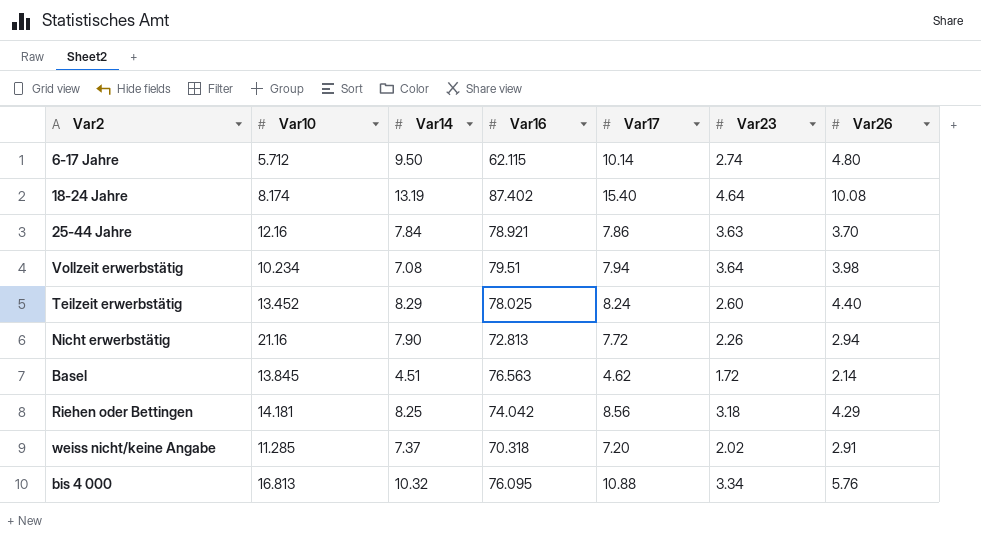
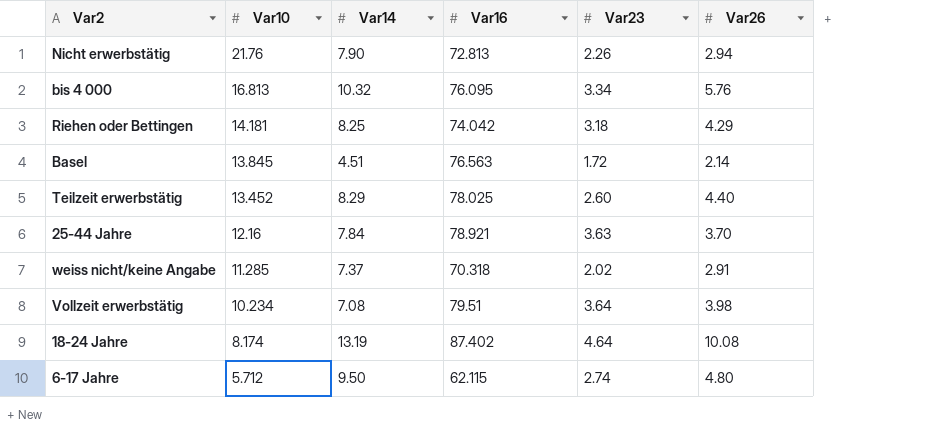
row order: none -> Var10 descending
column Var17 | position: 5 -> none
Nicht erwerbstätig | Var10: 21.16 -> 21.76

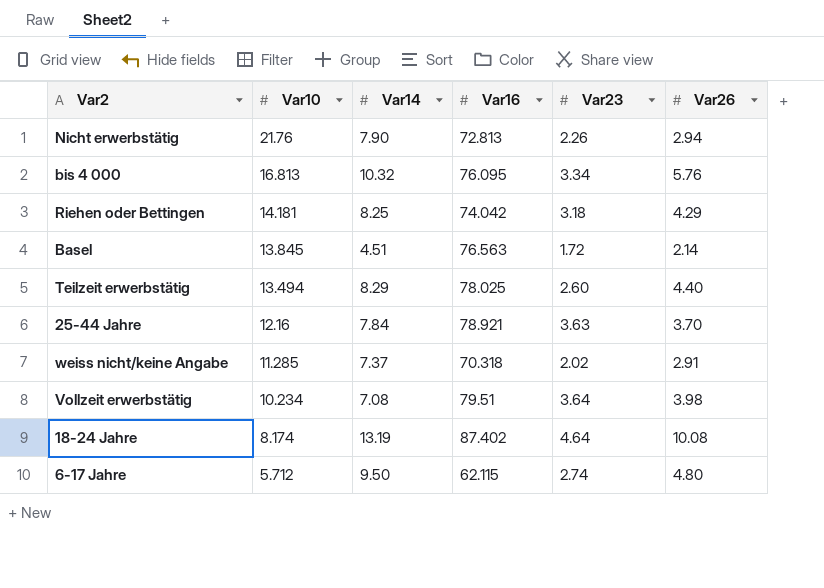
Teilzeit erwerbstätig | Var10: 13.452 -> 13.494

